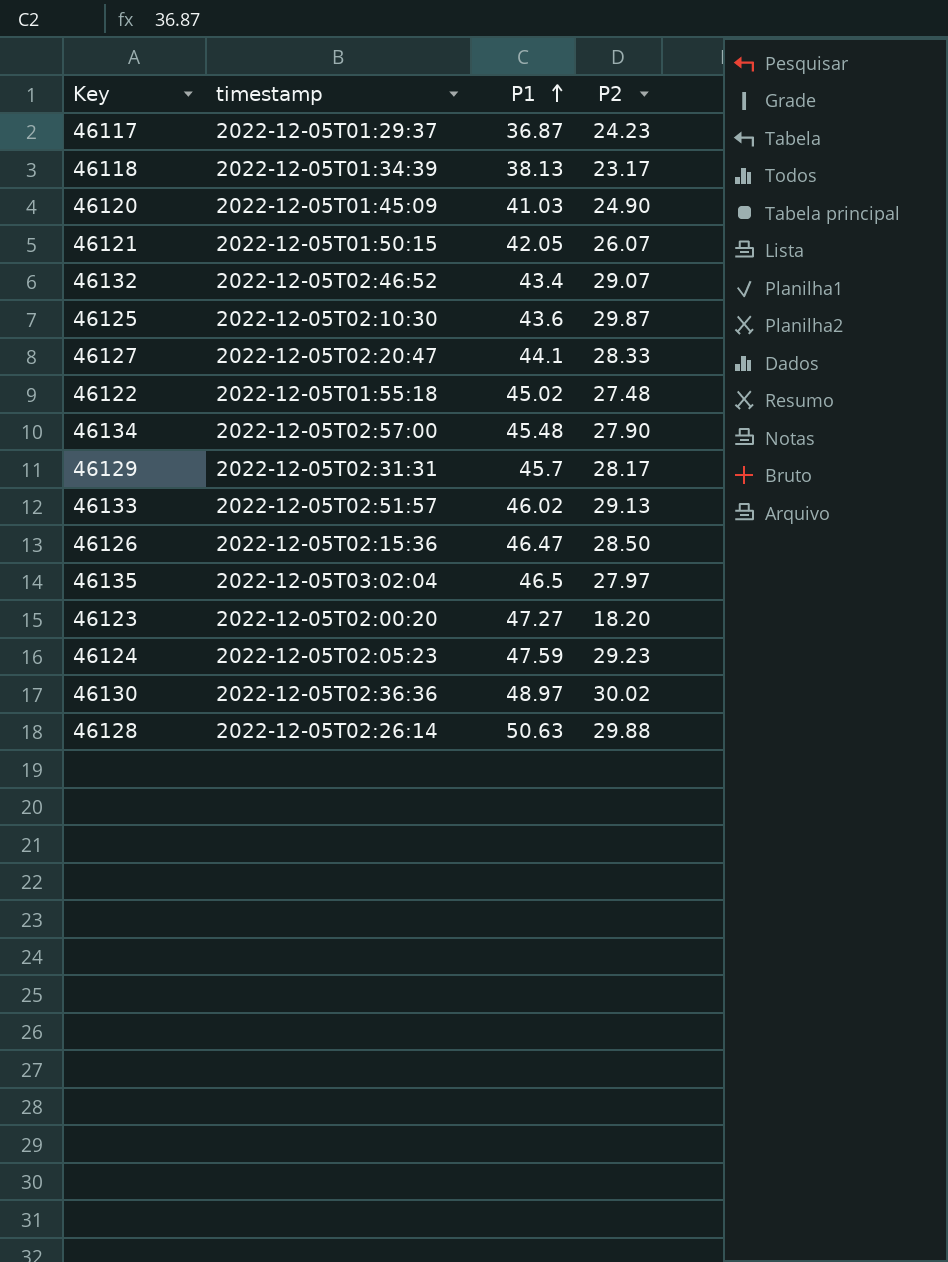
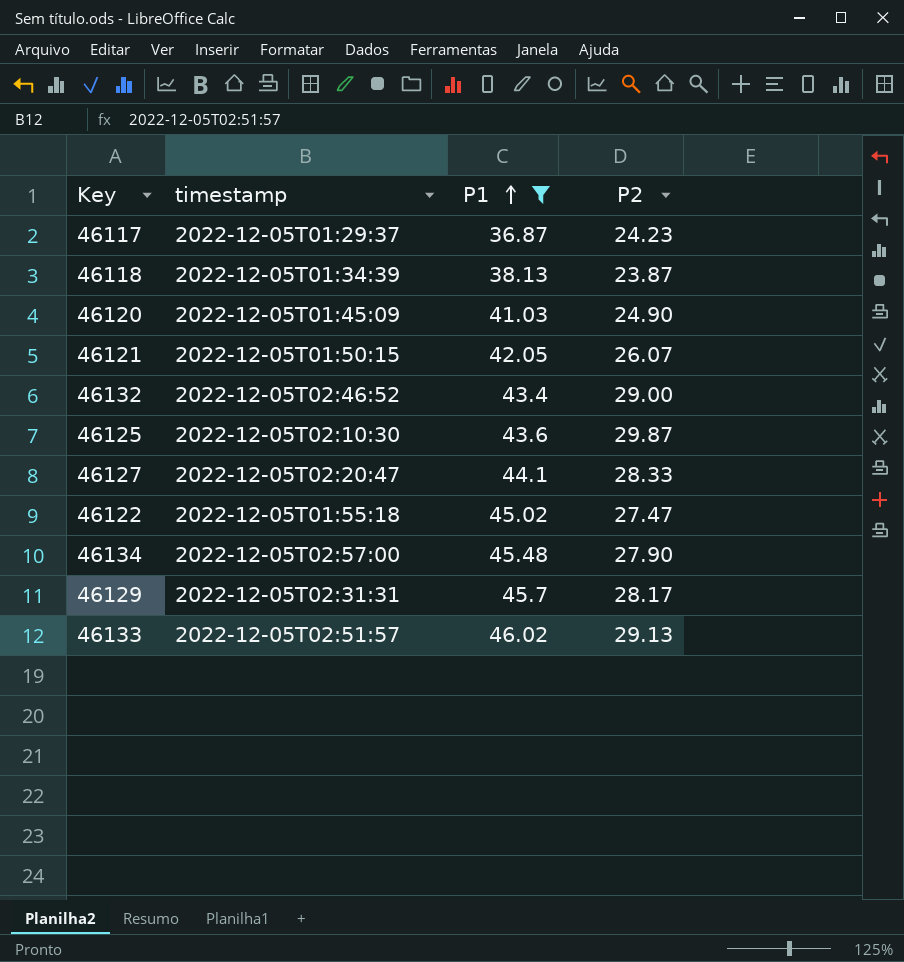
filter: none -> P1 <= 46.02
46118 | P2: 23.17 -> 23.87
46132 | P2: 29.07 -> 29.00
46122 | P2: 27.48 -> 27.47

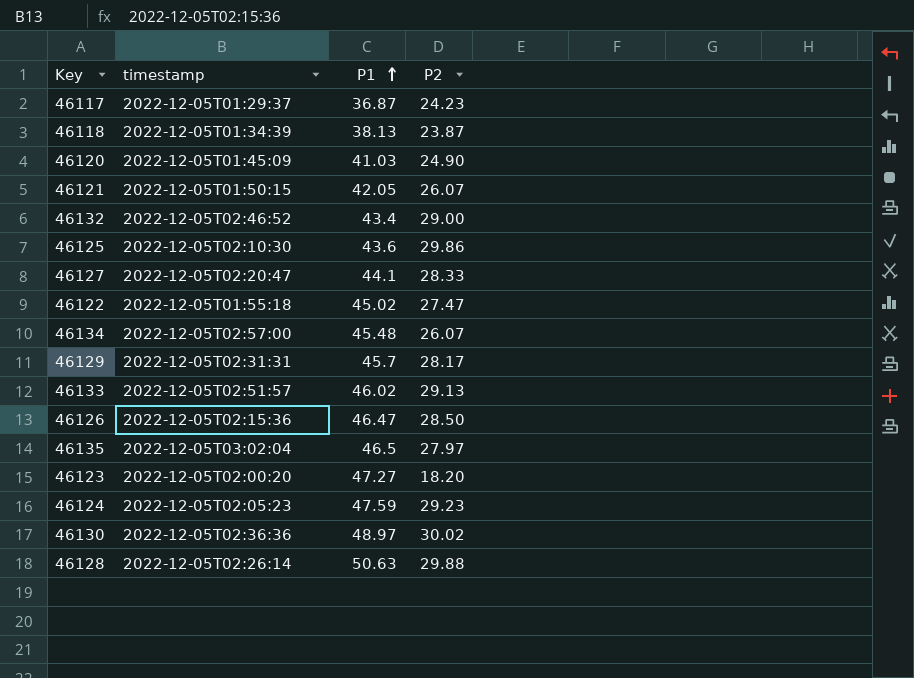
filter: P1 <= 46.02 -> none
46125 | P2: 29.87 -> 29.86
46134 | P2: 27.90 -> 26.07

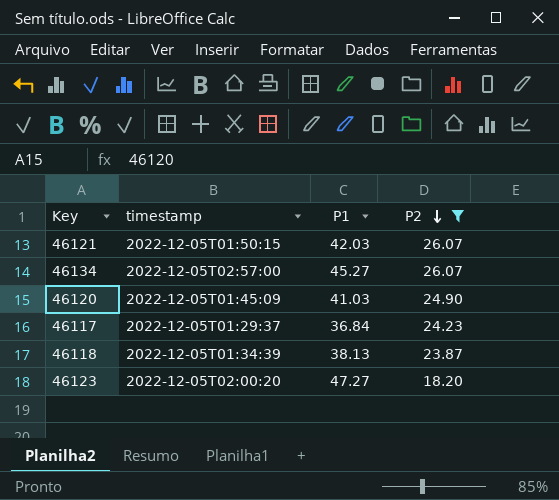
filter: none -> P2 <= 26.07
row order: P1 ascending -> P2 descending
46121 | P1: 42.05 -> 42.03
46134 | P1: 45.48 -> 45.27
46117 | P1: 36.87 -> 36.84

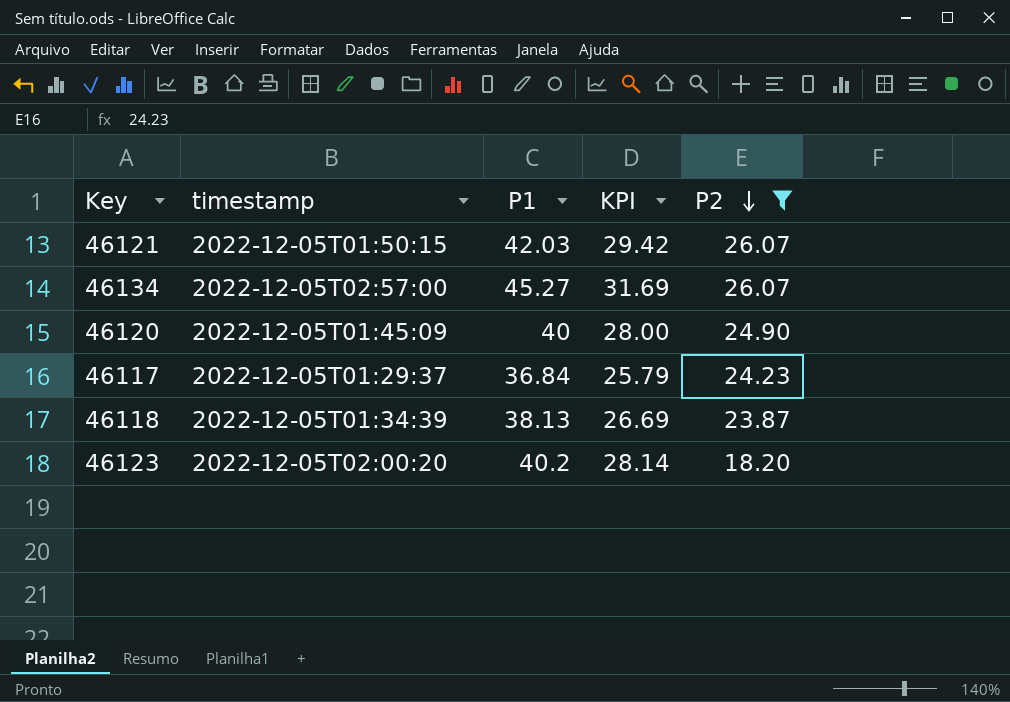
column KPI | formula: none -> [P1] * 0.7
46120 | P1: 41.03 -> 40
46123 | P1: 47.27 -> 40.2

